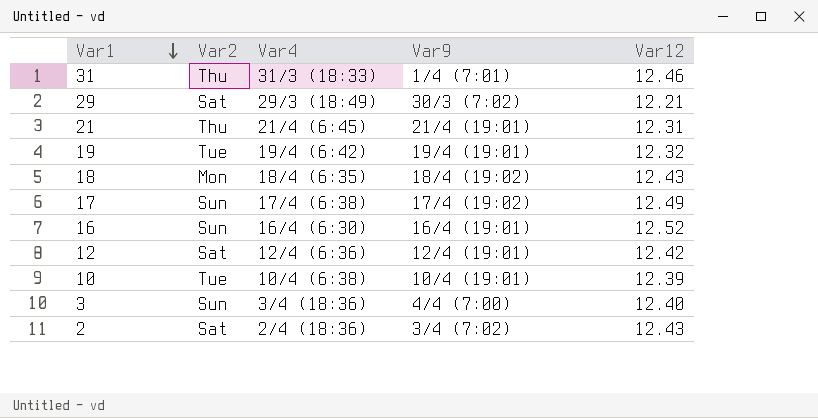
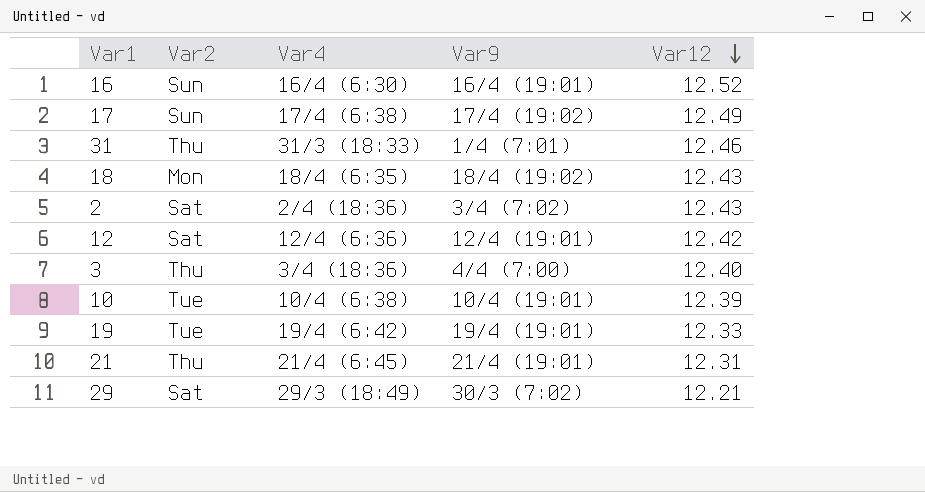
row order: Var1 descending -> Var12 descending
3 | Var2: Sun -> Thu
19 | Var12: 12.32 -> 12.33

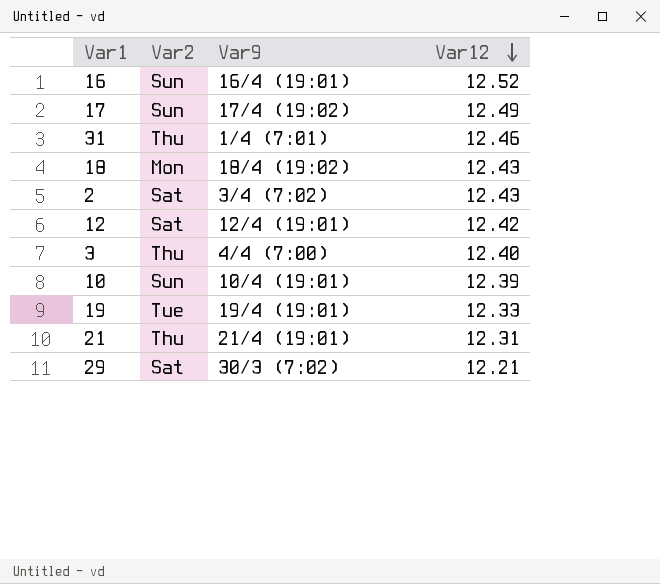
column Var4 | position: 3 -> none
10 | Var2: Tue -> Sun

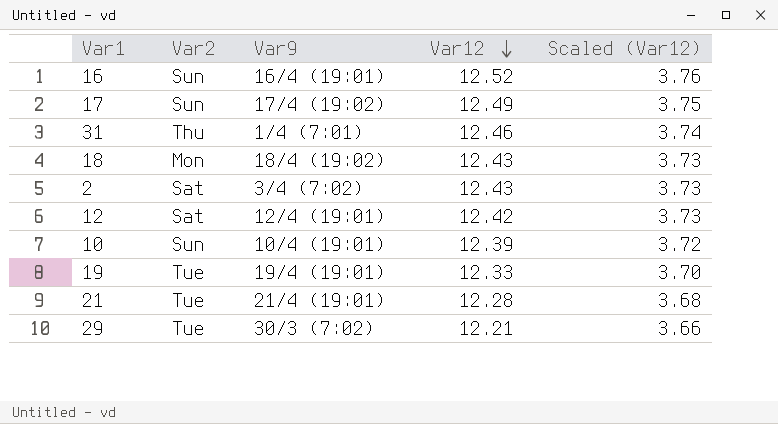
column Scaled (Var12) | formula: none -> [Var12] * 0.3
row 3: Thu | 4/4 (7:00) | 12.40 -> none
21 | Var2: Thu -> Tue
21 | Var12: 12.31 -> 12.28
29 | Var2: Sat -> Tue

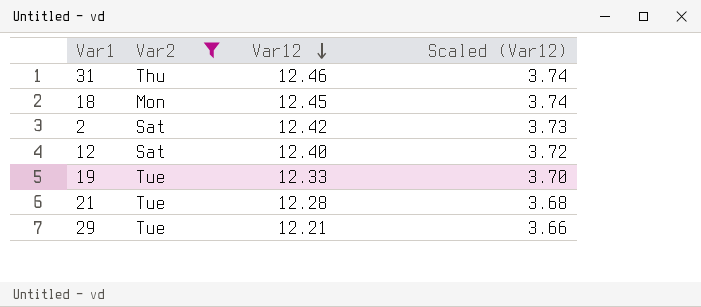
filter: none -> Var2 != Sun
column Var9 | position: 3 -> none
18 | Var12: 12.43 -> 12.45
18 | Scaled (Var12): 3.73 -> 3.74
2 | Var12: 12.43 -> 12.42
12 | Var12: 12.42 -> 12.40
12 | Scaled (Var12): 3.73 -> 3.72

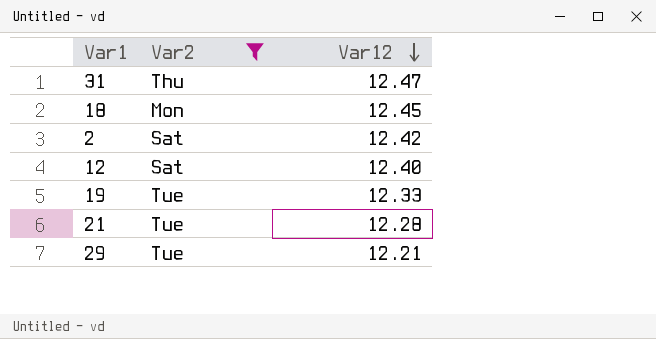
column Scaled (Var12) | formula: [Var12] * 0.3 -> none
31 | Var12: 12.46 -> 12.47

